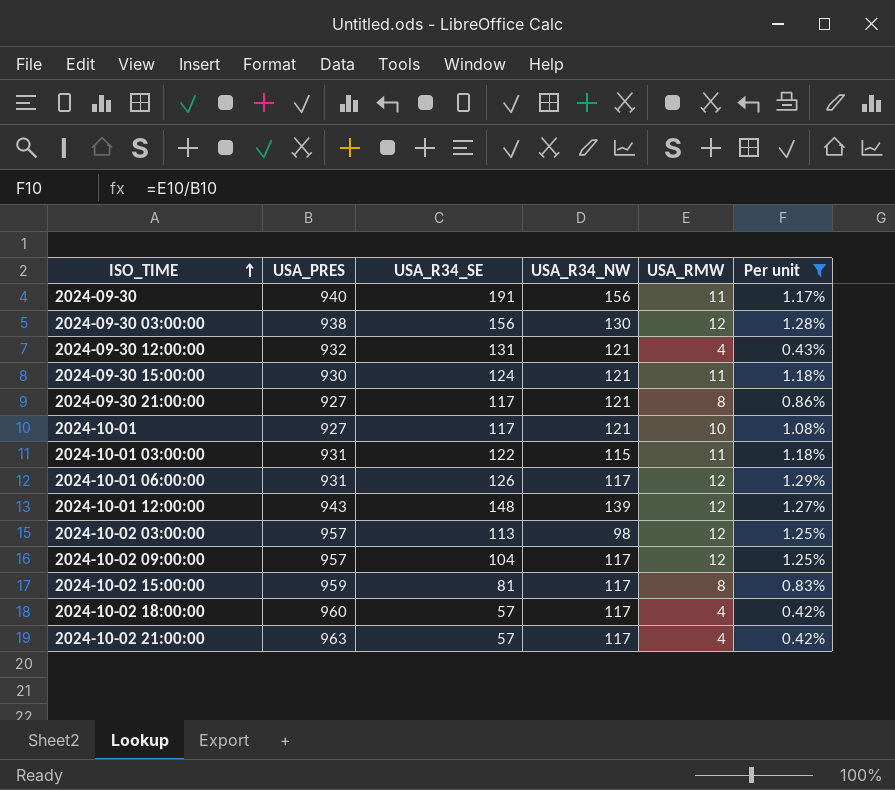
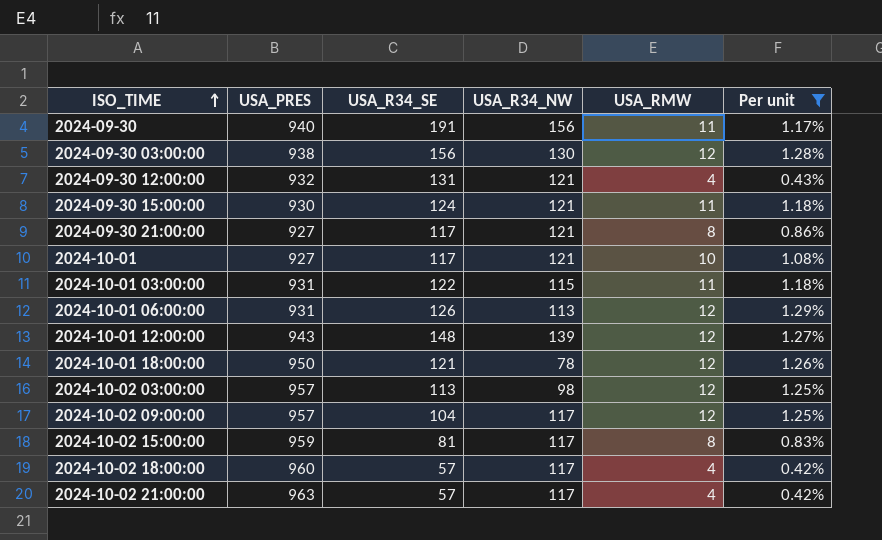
2024-10-01 06:00:00 | USA_R34_NW: 117 -> 113
row 2024-10-01 18:00:00: none -> 950 | 121 | 78 | 12 | 1.26%

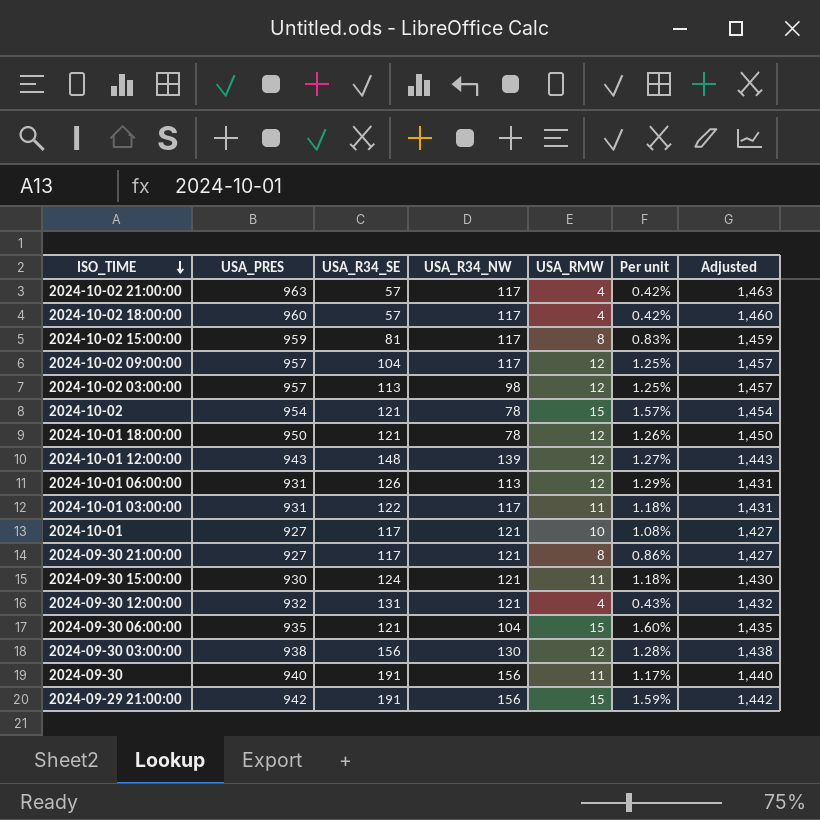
filter: Per unit <= 1.29% -> none
row order: ISO_TIME ascending -> ISO_TIME descending
column Adjusted | formula: none -> [USA_PRES] + 500
2024-10-01 03:00:00 | USA_R34_NW: 115 -> 117

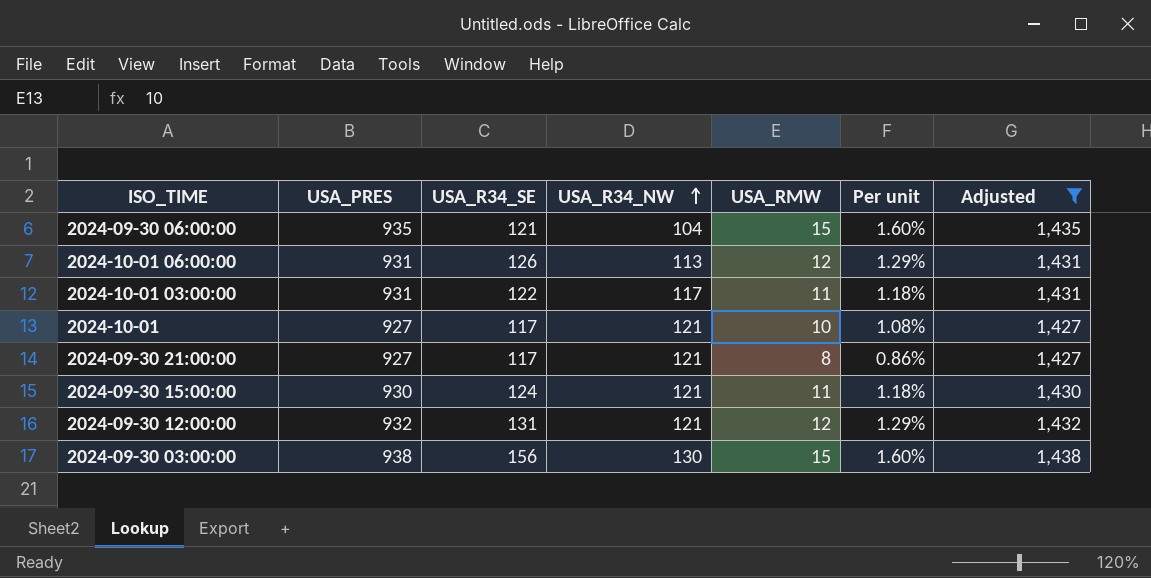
filter: none -> Adjusted <= 1,438
row order: ISO_TIME descending -> USA_R34_NW ascending
2024-09-30 12:00:00 | USA_RMW: 4 -> 12
2024-09-30 12:00:00 | Per unit: 0.43% -> 1.29%
2024-09-30 03:00:00 | USA_RMW: 12 -> 15
2024-09-30 03:00:00 | Per unit: 1.28% -> 1.60%

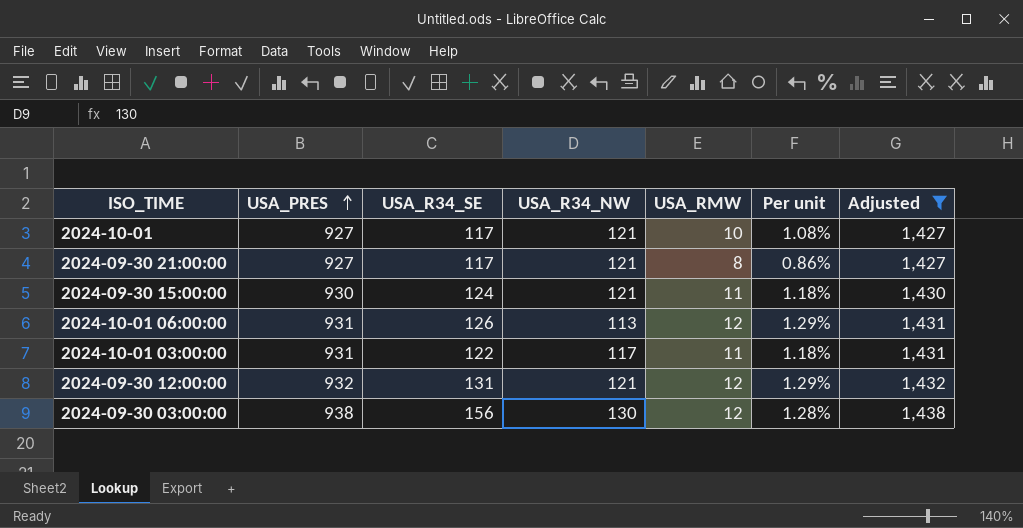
row order: USA_R34_NW ascending -> USA_PRES ascending
row 2024-09-30 06:00:00: 935 | 121 | 104 | 15 | 1.60% | 1,435 -> none
2024-09-30 03:00:00 | USA_RMW: 15 -> 12
2024-09-30 03:00:00 | Per unit: 1.60% -> 1.28%

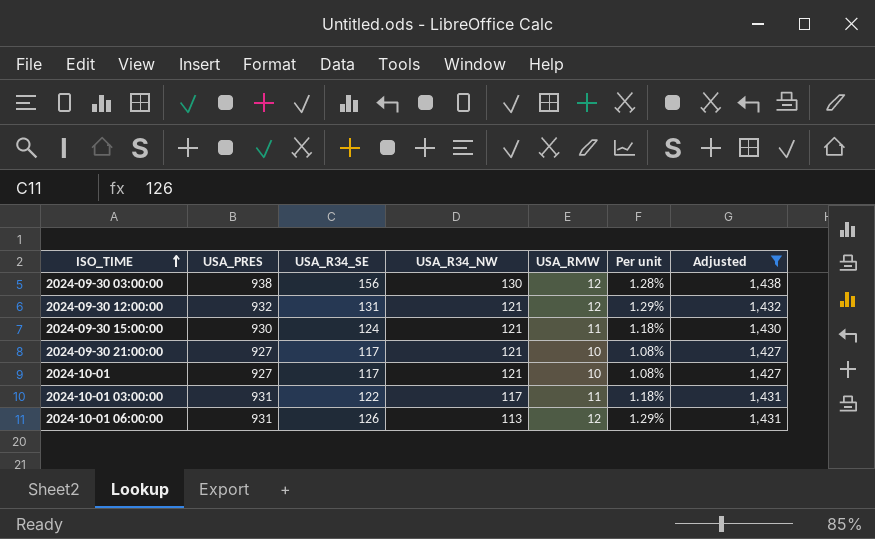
row order: USA_PRES ascending -> ISO_TIME ascending
2024-09-30 21:00:00 | USA_RMW: 8 -> 10
2024-09-30 21:00:00 | Per unit: 0.86% -> 1.08%

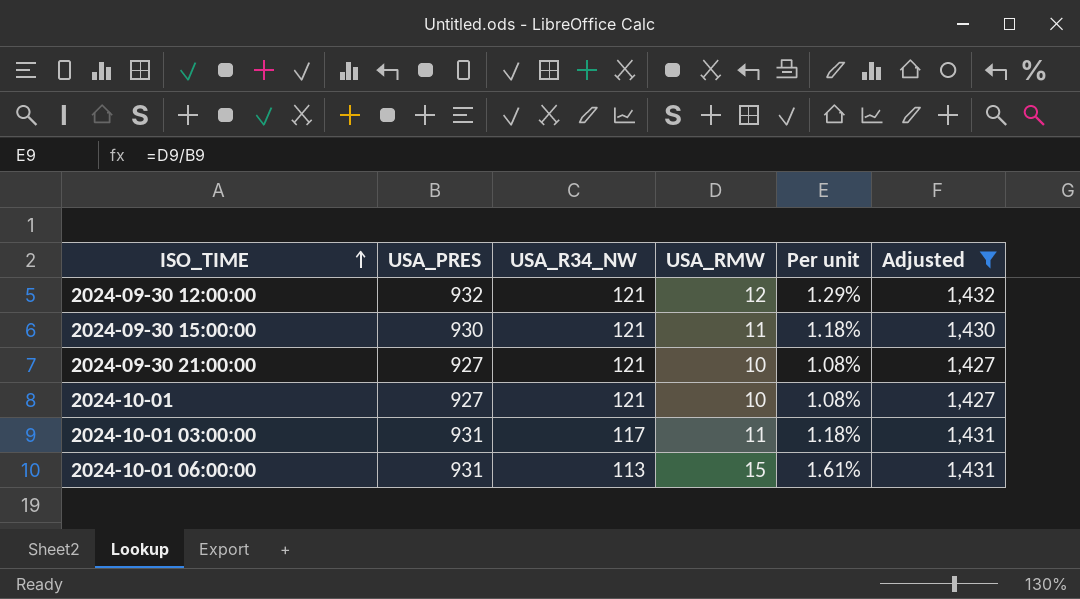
column USA_R34_SE | position: 3 -> none
row 2024-09-30 03:00:00: 938 | 156 | 130 | 12 | 1.28% | 1,438 -> none
2024-10-01 06:00:00 | USA_RMW: 12 -> 15
2024-10-01 06:00:00 | Per unit: 1.29% -> 1.61%

